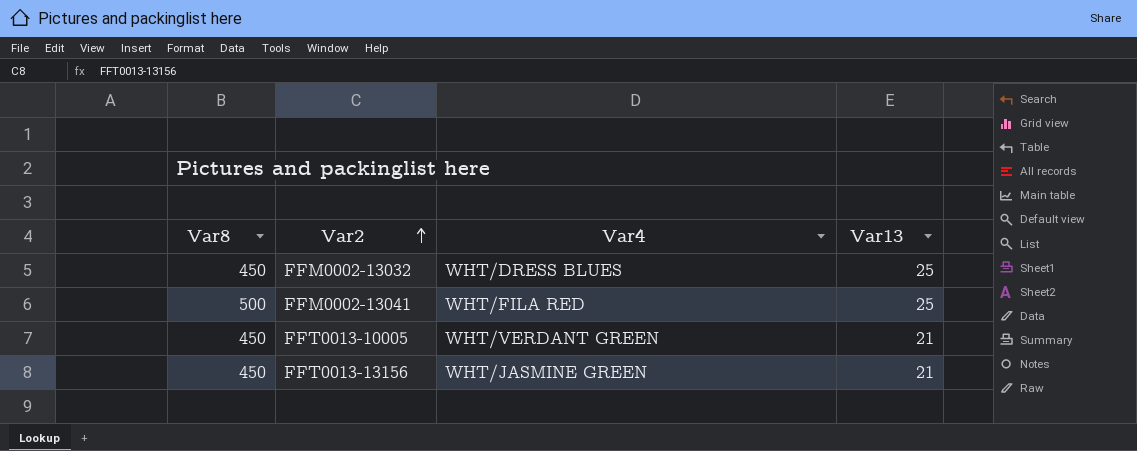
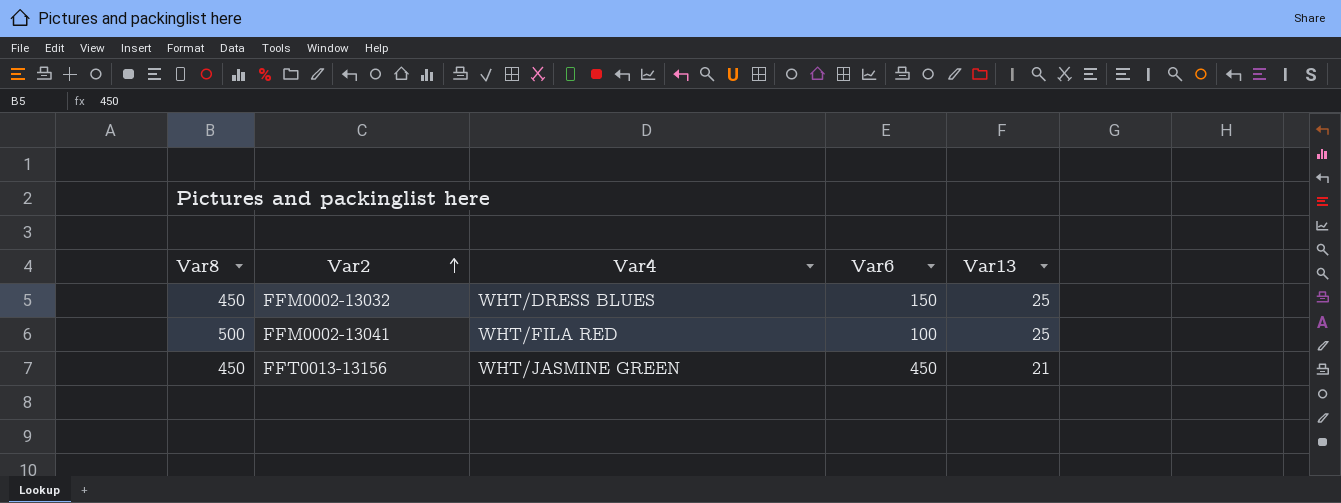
column Var6 | position: none -> 4
row FFT0013-10005: 450 | WHT/VERDANT GREEN | 21 -> none

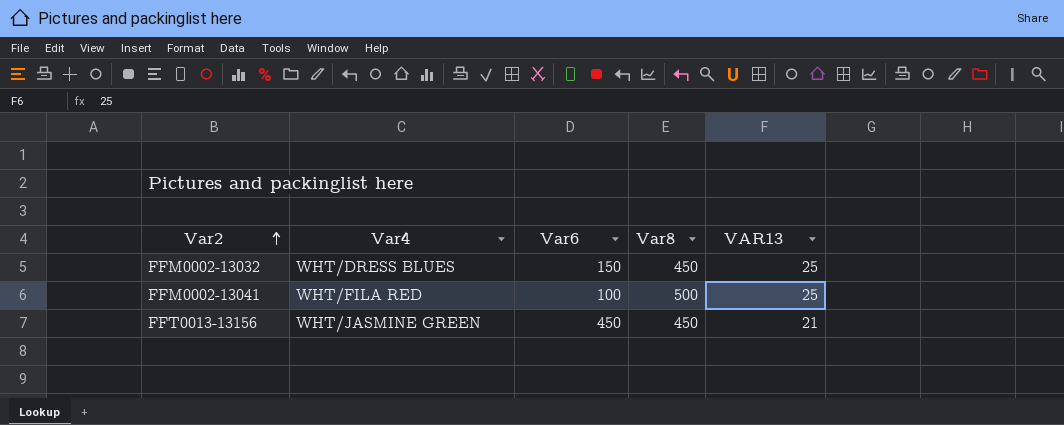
column Var8 | position: 1 -> 4
column name: Var13 -> VAR13

